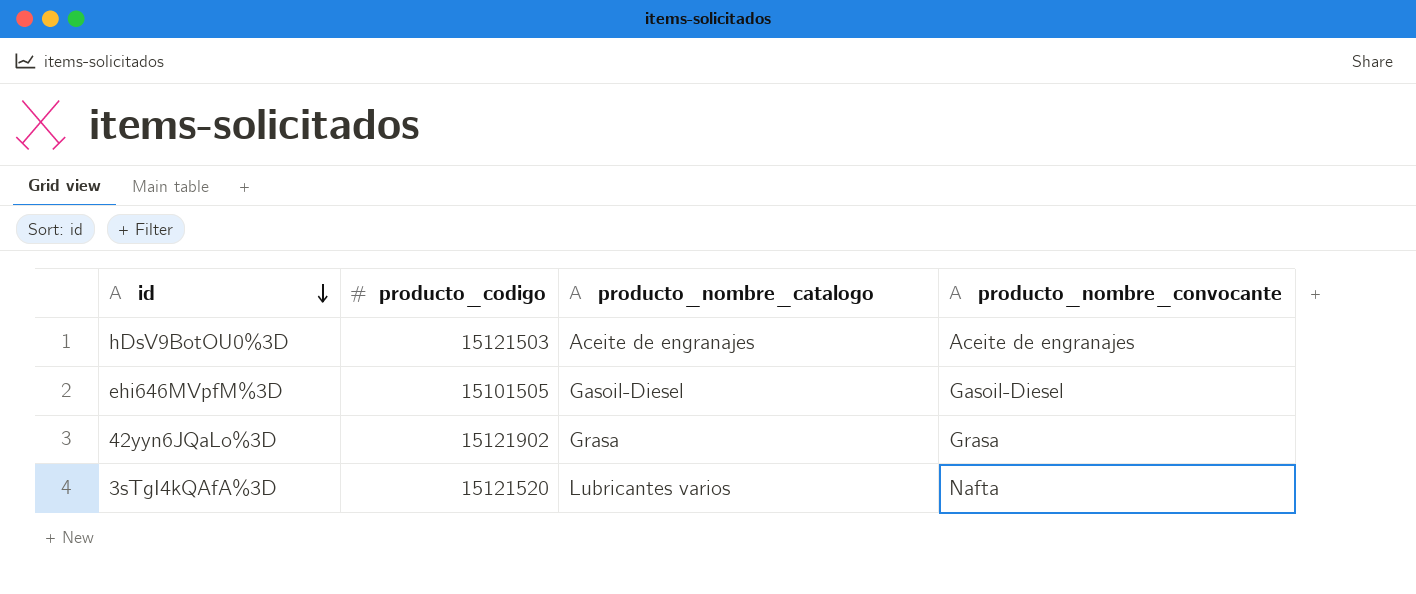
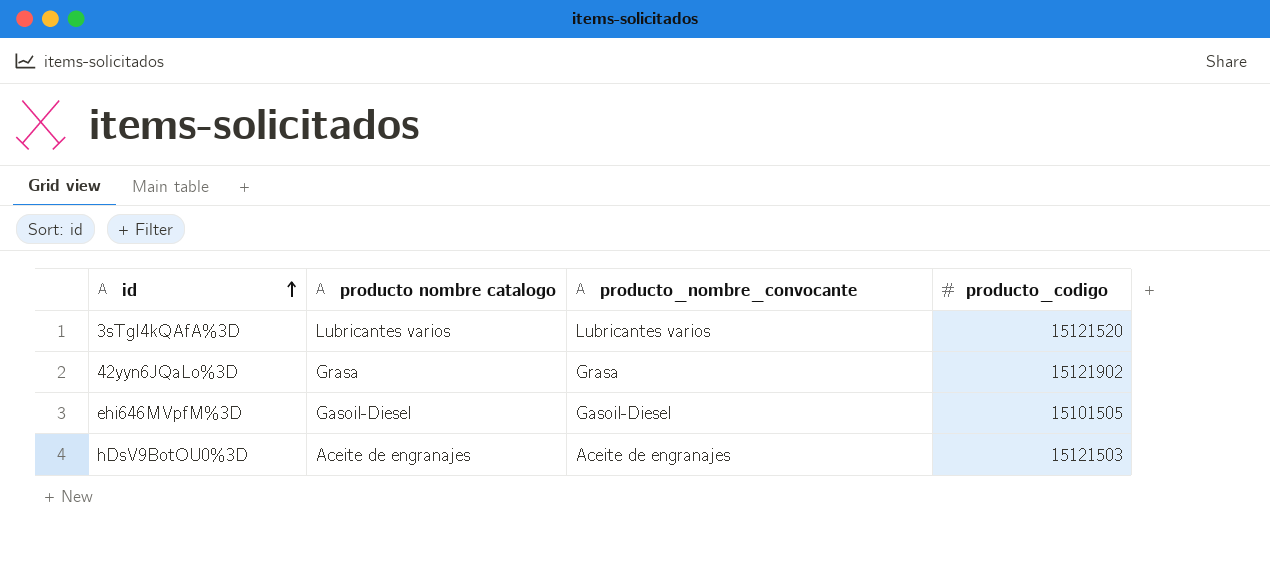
row order: id descending -> id ascending
column name: producto_nombre_catalogo -> producto nombre catalogo
column producto_codigo | position: 2 -> 4
3sTgI4kQAfA%3D | producto_nombre_convocante: Nafta -> Lubricantes varios

